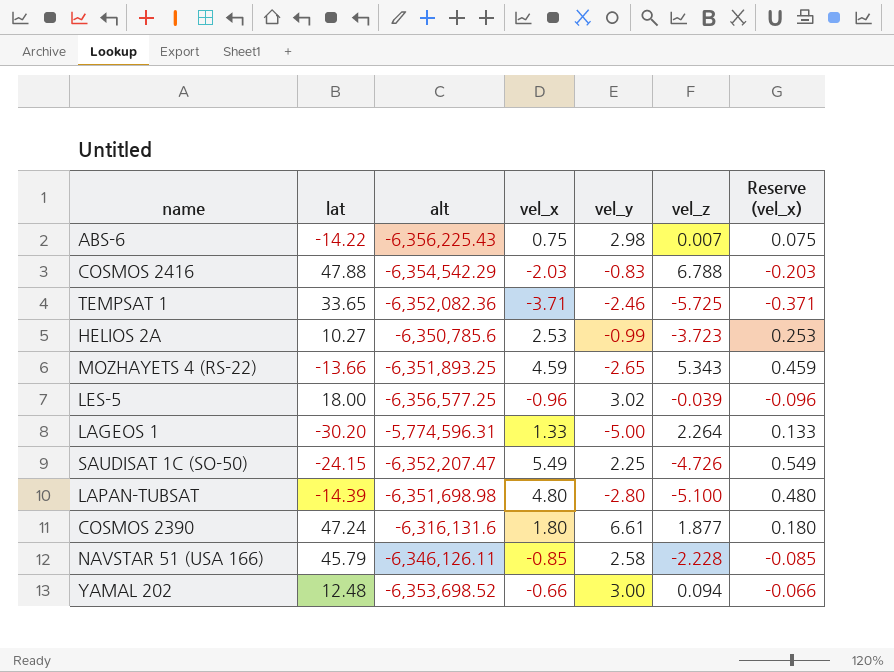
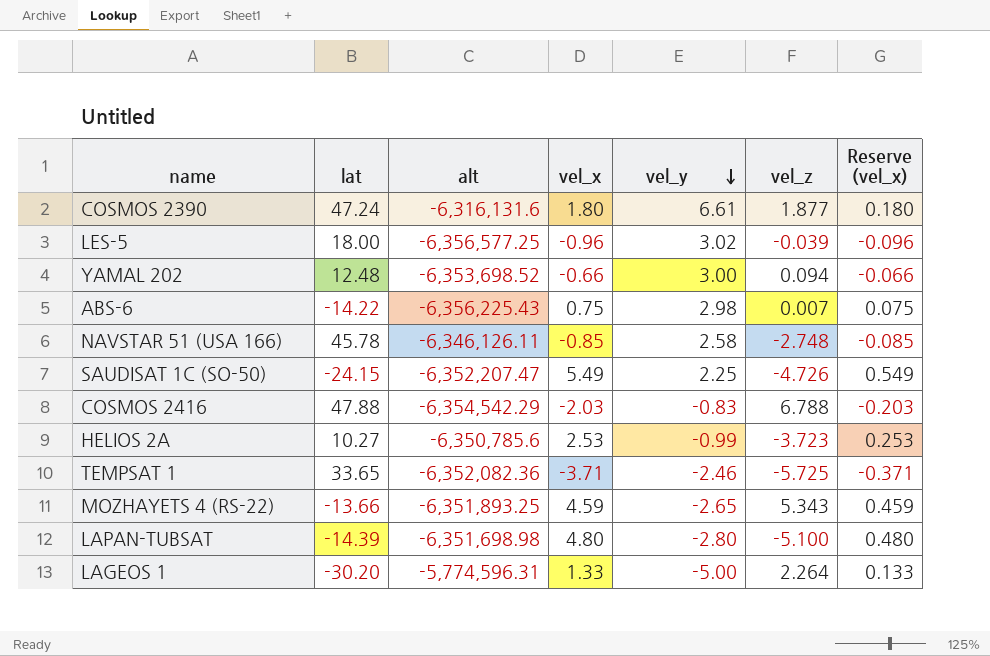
row order: none -> vel_y descending
NAVSTAR 51 (USA 166) | lat: 45.79 -> 45.78
NAVSTAR 51 (USA 166) | vel_z: -2.228 -> -2.748

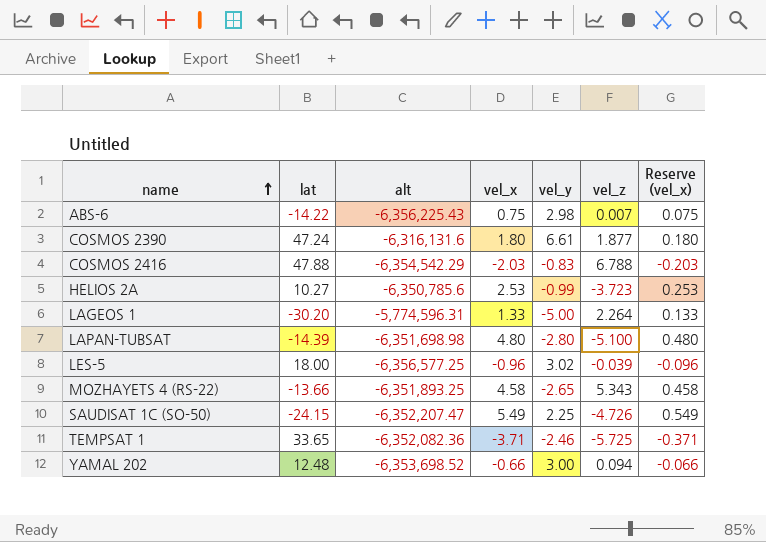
row order: vel_y descending -> name ascending
row NAVSTAR 51 (USA 166): 45.78 | -6,346,126.11 | -0.85 | 2.58 | -2.748 | -0.085 -> none
MOZHAYETS 4 (RS-22) | vel_x: 4.59 -> 4.58
MOZHAYETS 4 (RS-22) | Reserve (vel_x): 0.459 -> 0.458

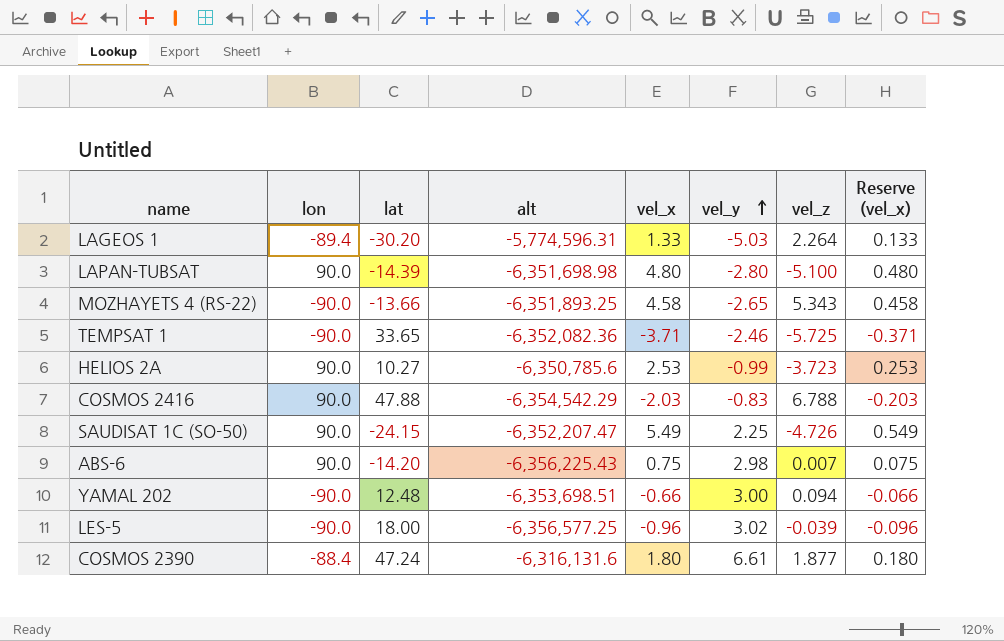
row order: name ascending -> vel_y ascending
column lon | position: none -> 2
LAGEOS 1 | vel_y: -5.00 -> -5.03
ABS-6 | lat: -14.22 -> -14.20
YAMAL 202 | alt: -6,353,698.52 -> -6,353,698.51

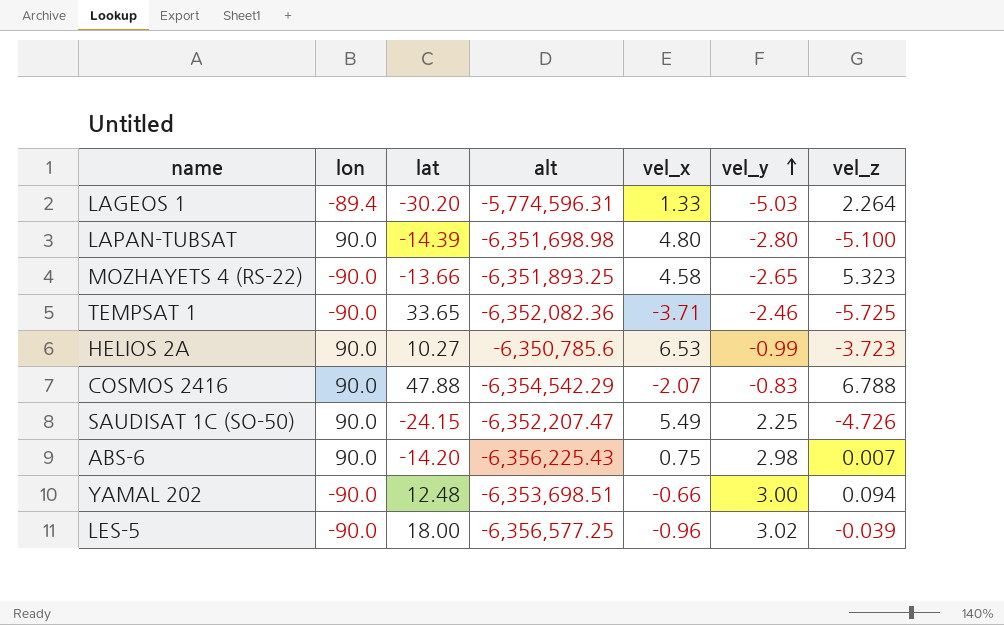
column Reserve (vel_x) | formula: [vel_x] * 0.1 -> none
row COSMOS 2390: -88.4 | 47.24 | -6,316,131.6 | 1.80 | 6.61 | 1.877 | 0.180 -> none
MOZHAYETS 4 (RS-22) | vel_z: 5.343 -> 5.323
HELIOS 2A | vel_x: 2.53 -> 6.53
COSMOS 2416 | vel_x: -2.03 -> -2.07

